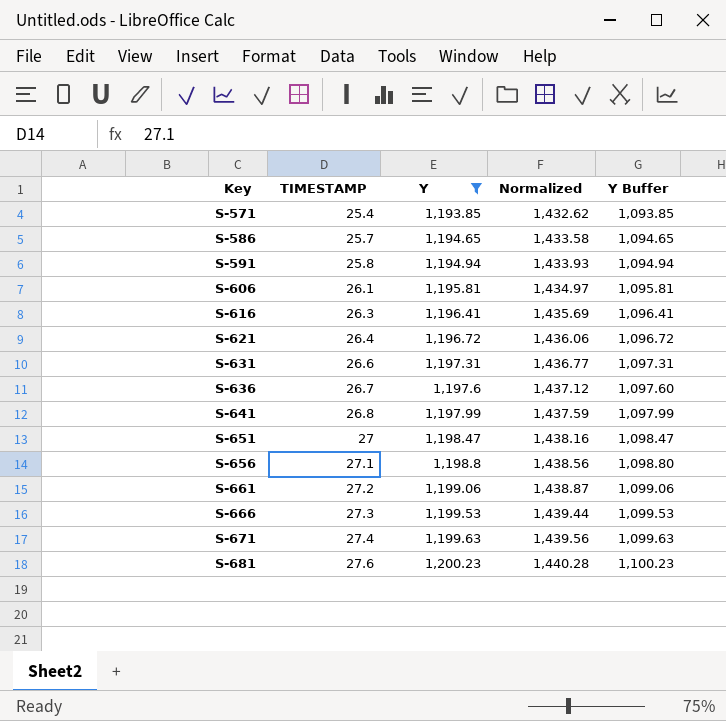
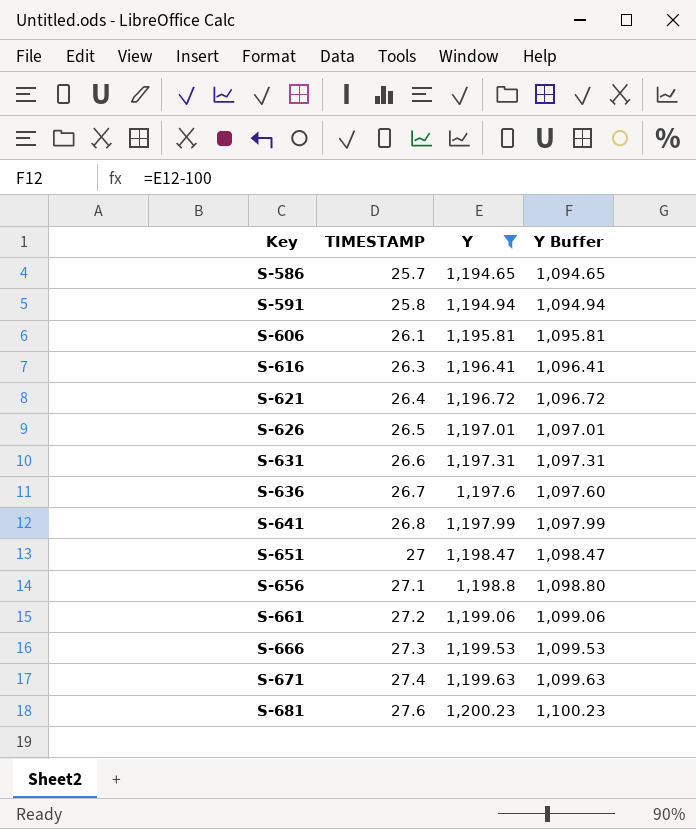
column Normalized | formula: [Y] * 1.2 -> none
row S-571: 25.4 | 1,193.85 | 1,432.62 | 1,093.85 -> none
row S-626: none -> 26.5 | 1,197.01 | 1,097.01

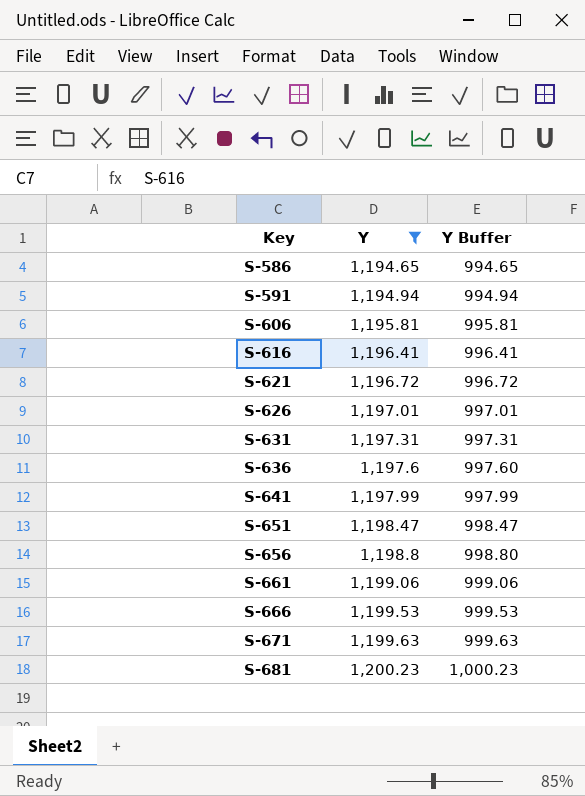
column TIMESTAMP | position: 2 -> none
column Y Buffer | formula: [Y] - 100 -> [Y] - 200

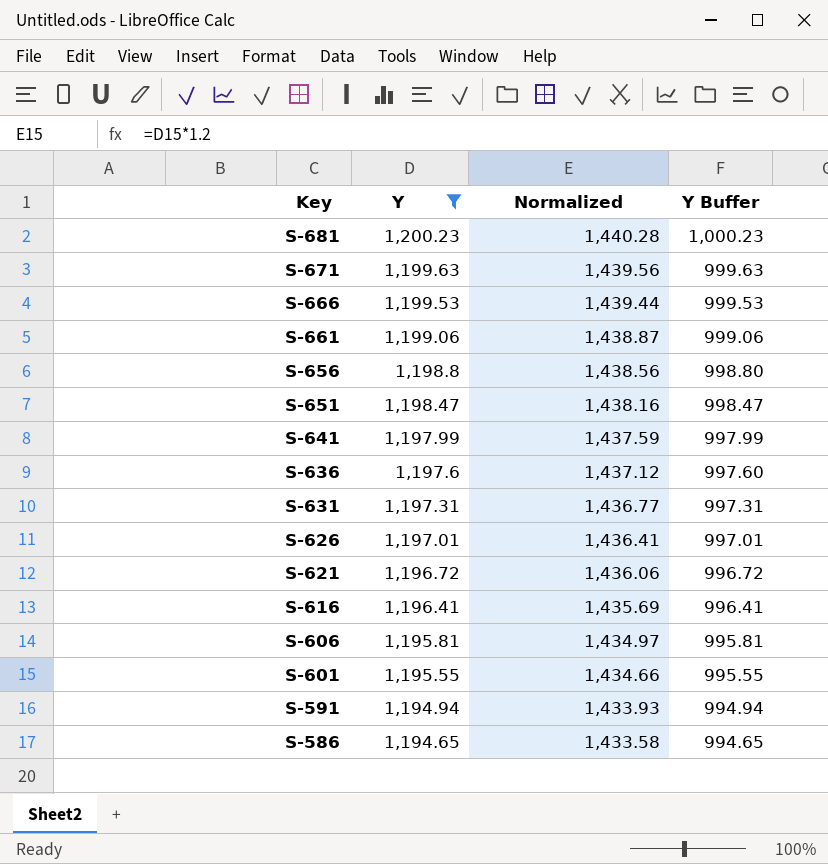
row order: Key ascending -> Key descending
column Normalized | formula: none -> [Y] * 1.2
row S-601: none -> 1,195.55 | 1,434.66 | 995.55

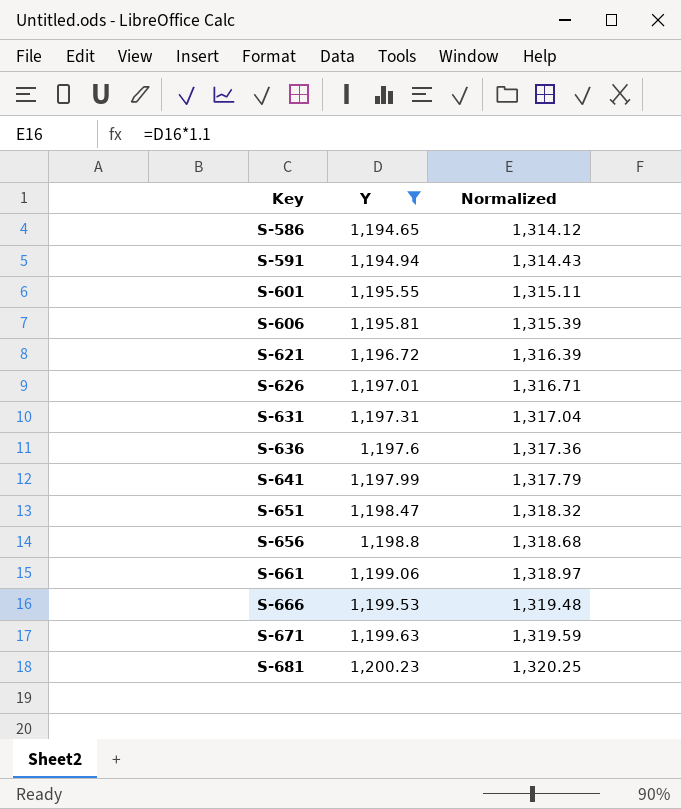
row order: Key descending -> Key ascending
column Y Buffer | formula: [Y] - 200 -> none
column Normalized | formula: [Y] * 1.2 -> [Y] * 1.1
row S-616: 1,196.41 | 1,435.69 | 996.41 -> none

